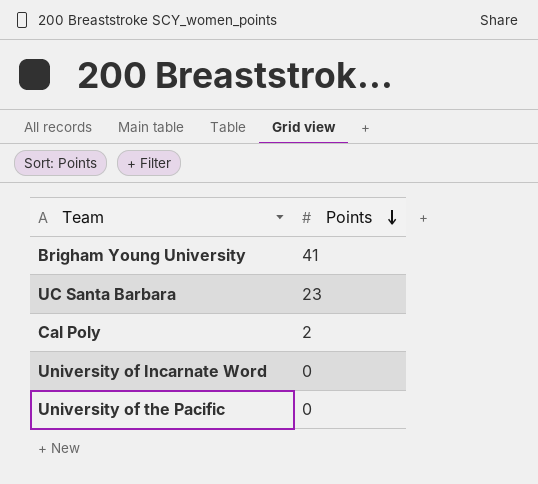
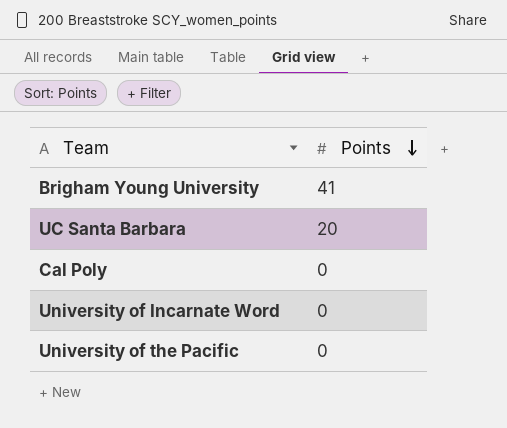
UC Santa Barbara | Points: 23 -> 20
Cal Poly | Points: 2 -> 0

